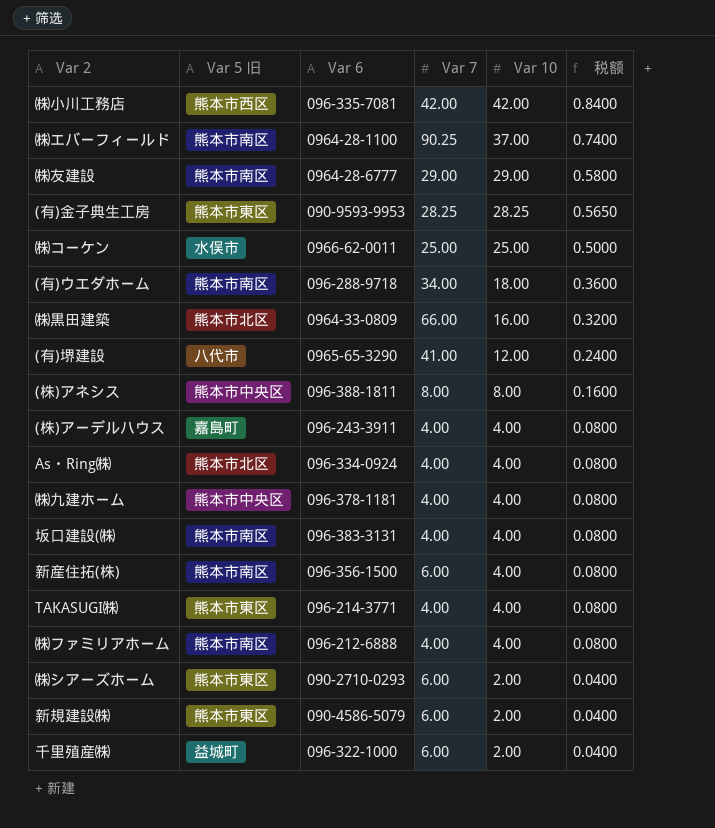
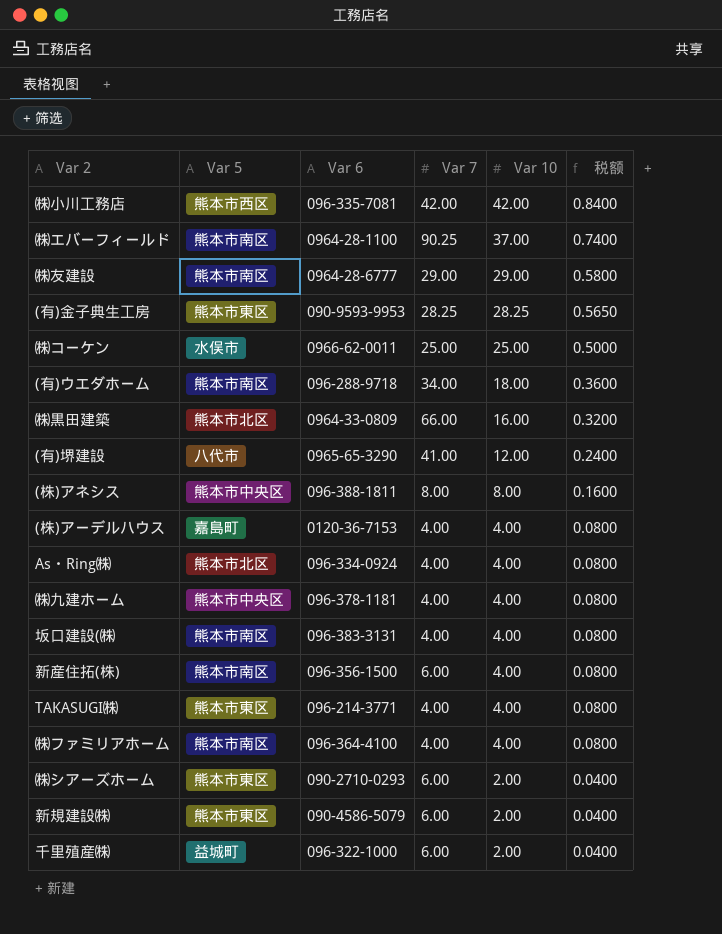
column name: Var 5 旧 -> Var 5
(株)アーデルハウス | Var 6: 096-243-3911 -> 0120-36-7153
㈱ファミリアホーム | Var 6: 096-212-6888 -> 096-364-4100

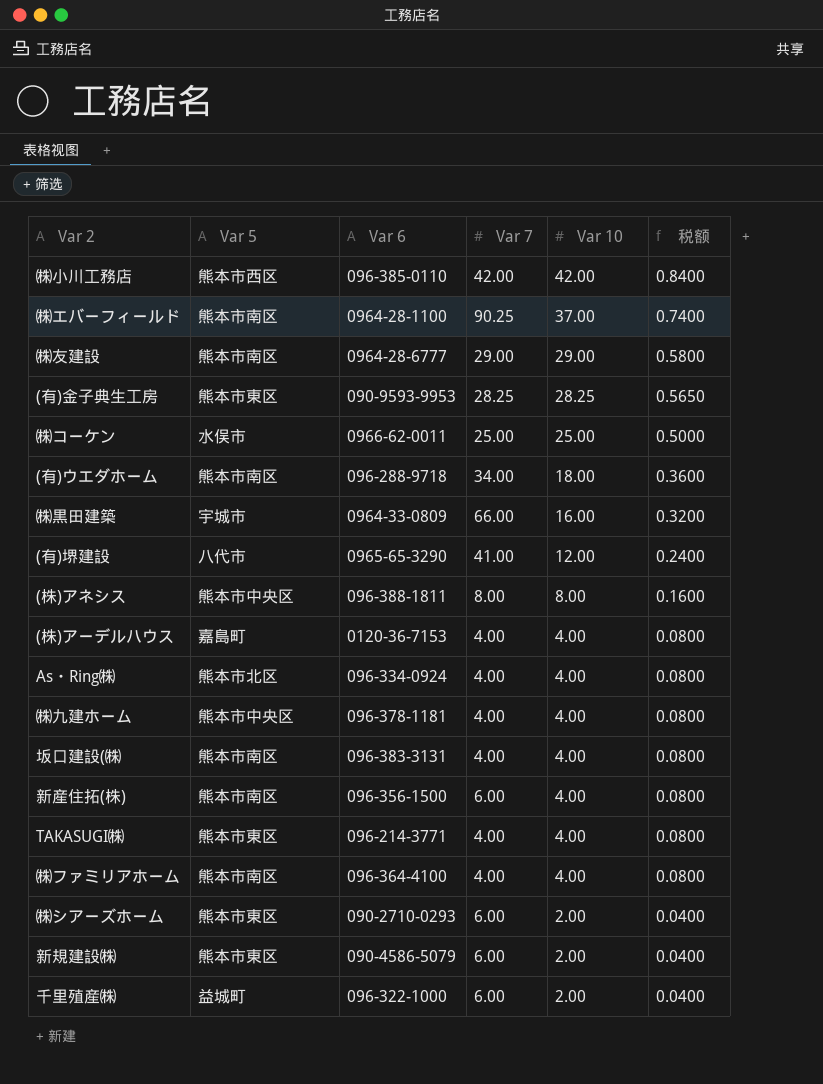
㈱小川工務店 | Var 6: 096-335-7081 -> 096-385-0110
㈱黒田建築 | Var 5: 熊本市北区 -> 宇城市

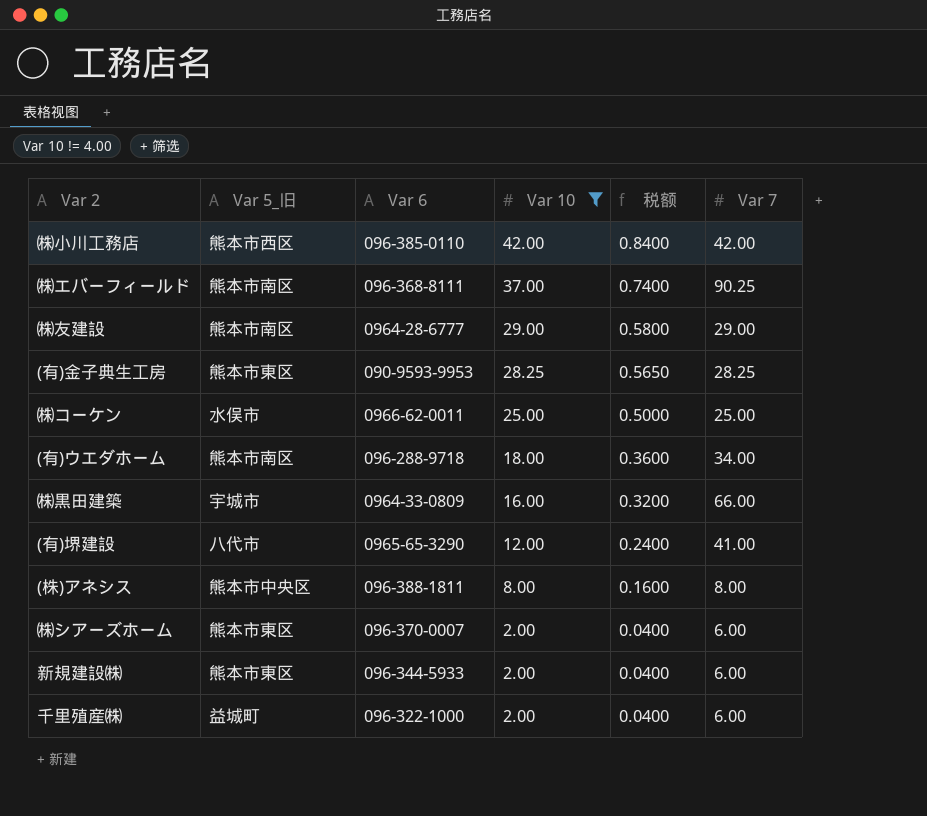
filter: none -> Var 10 != 4.00
column name: Var 5 -> Var 5_旧
column Var 7 | position: 4 -> 6
㈱エバーフィールド | Var 6: 0964-28-1100 -> 096-368-8111
㈱シアーズホーム | Var 6: 090-2710-0293 -> 096-370-0007
新規建設㈱ | Var 6: 090-4586-5079 -> 096-344-5933

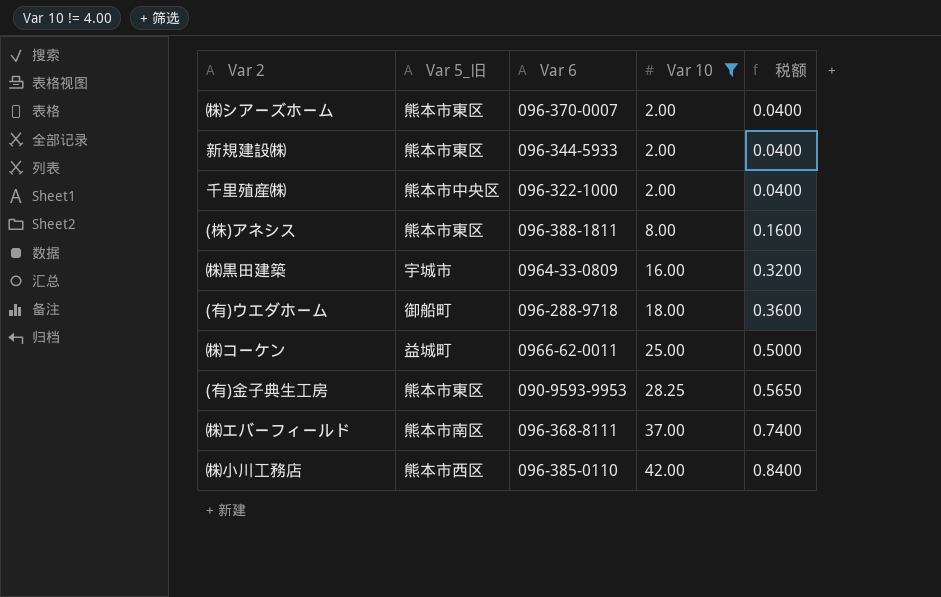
row order: Var 10 descending -> Var 10 ascending
column Var 7 | position: 6 -> none
row ㈱友建設: 熊本市南区 | 0964-28-6777 | 29.00 | 0.5800 | 29.00 -> none
row (有)堺建設: 八代市 | 0965-65-3290 | 12.00 | 0.2400 | 41.00 -> none
千里殖産㈱ | Var 5_旧: 益城町 -> 熊本市中央区
(株)アネシス | Var 5_旧: 熊本市中央区 -> 熊本市東区
(有)ウエダホーム | Var 5_旧: 熊本市南区 -> 御船町
㈱コーケン | Var 5_旧: 水俣市 -> 益城町

